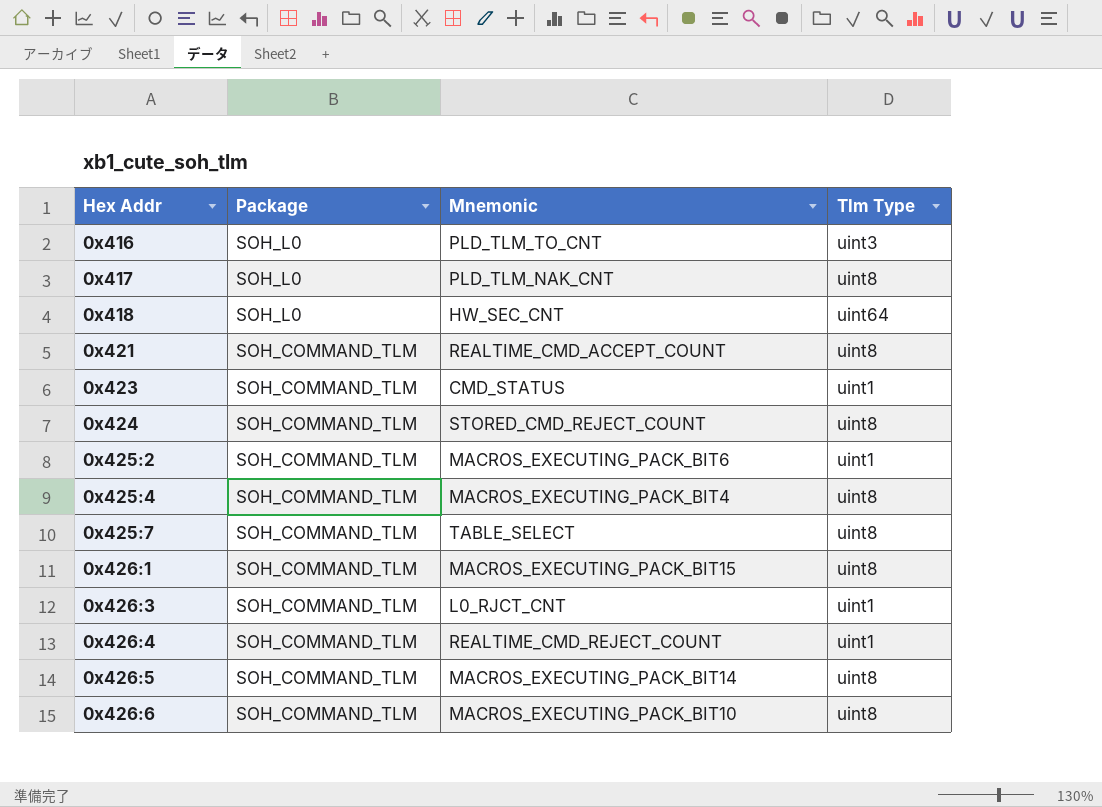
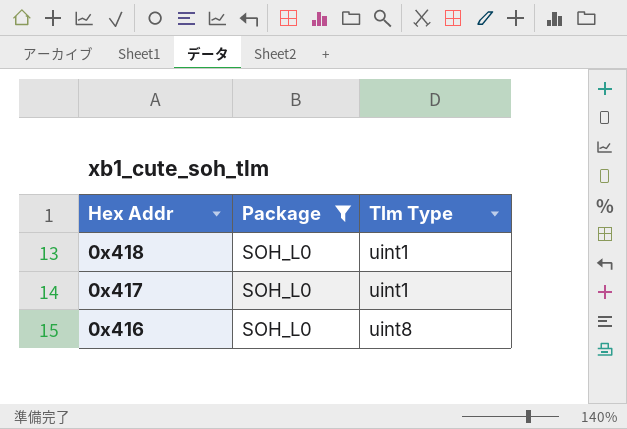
filter: none -> Package = SOH_L0
row order: Hex Addr ascending -> Hex Addr descending
column Mnemonic | position: 3 -> none
0x418 | Tlm Type: uint64 -> uint1
0x417 | Tlm Type: uint8 -> uint1
0x416 | Tlm Type: uint3 -> uint8

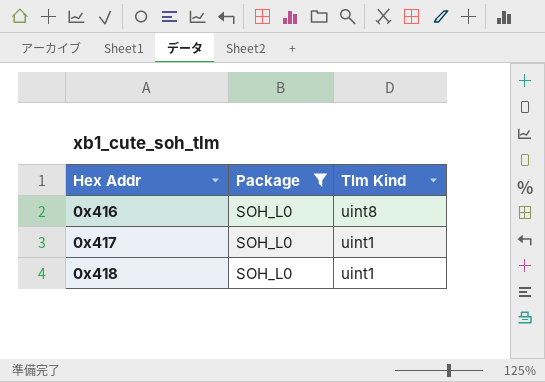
row order: Hex Addr descending -> Hex Addr ascending
column name: Tlm Type -> Tlm Kind

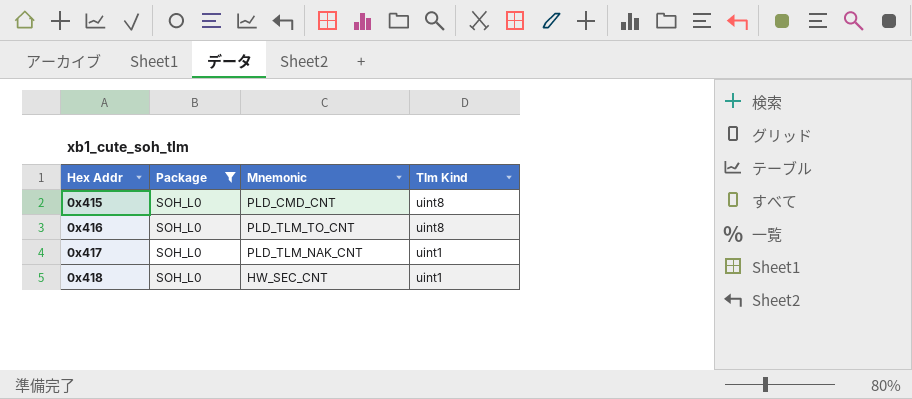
column Mnemonic | position: none -> 3
row 0x415: none -> SOH_L0 | PLD_CMD_CNT | uint8

